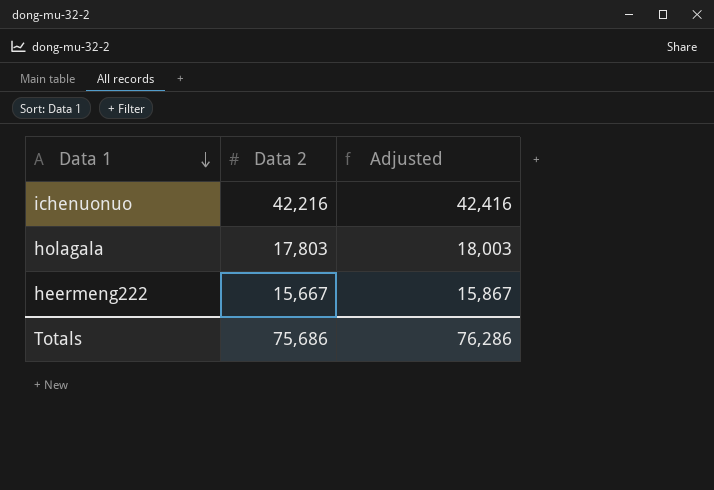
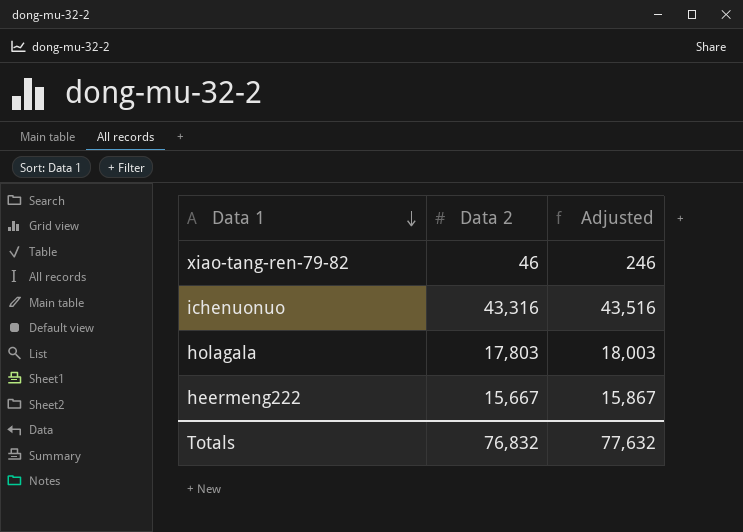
row xiao-tang-ren-79-82: none -> 46 | 246
ichenuonuo | Data 2: 42,216 -> 43,316
ichenuonuo | Adjusted: 42,416 -> 43,516
Totals | Data 2: 75,686 -> 76,832
Totals | Adjusted: 76,286 -> 77,632

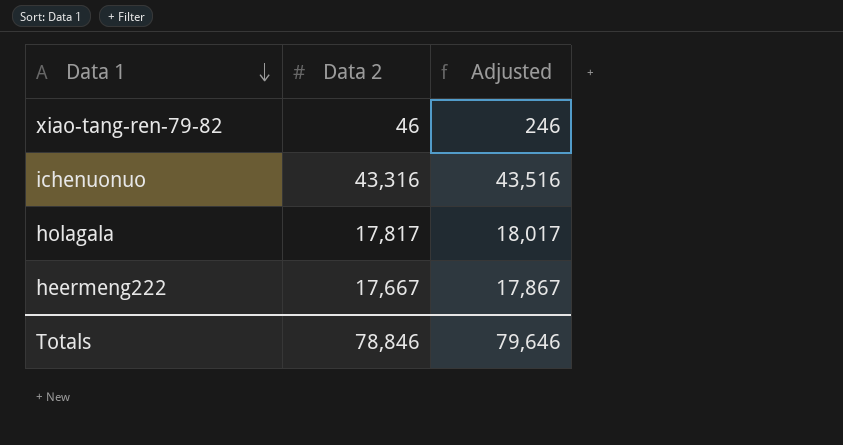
holagala | Data 2: 17,803 -> 17,817
holagala | Adjusted: 18,003 -> 18,017
heermeng222 | Data 2: 15,667 -> 17,667
heermeng222 | Adjusted: 15,867 -> 17,867
Totals | Data 2: 76,832 -> 78,846
Totals | Adjusted: 77,632 -> 79,646

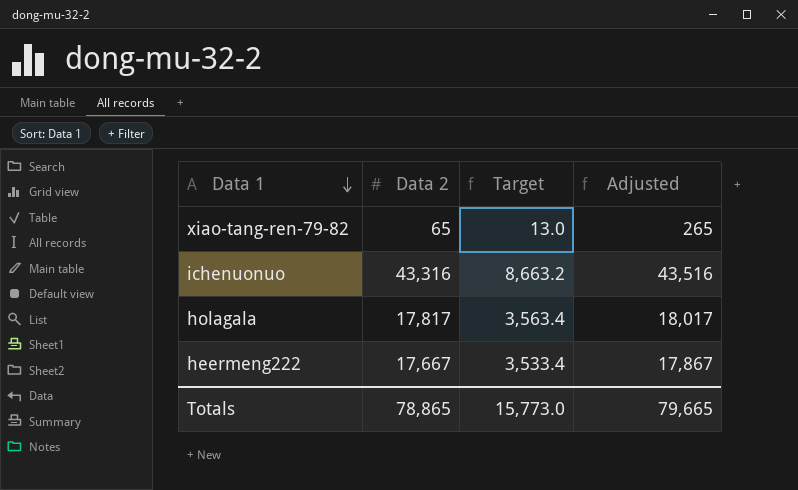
column Target | formula: none -> [Data 2] * 0.2
xiao-tang-ren-79-82 | Data 2: 46 -> 65
xiao-tang-ren-79-82 | Adjusted: 246 -> 265
Totals | Data 2: 78,846 -> 78,865
Totals | Adjusted: 79,646 -> 79,665

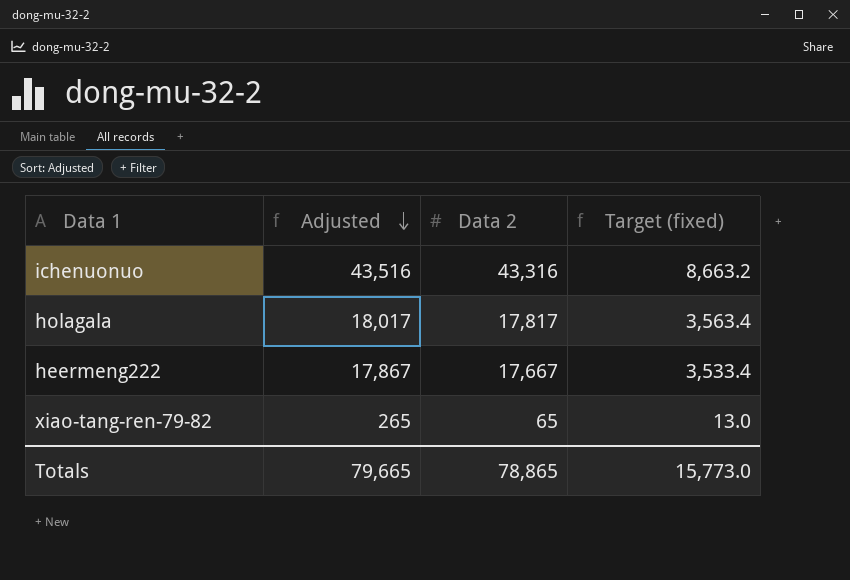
row order: Data 1 descending -> Adjusted descending
column Adjusted | position: 4 -> 2
column name: Target -> Target (fixed)

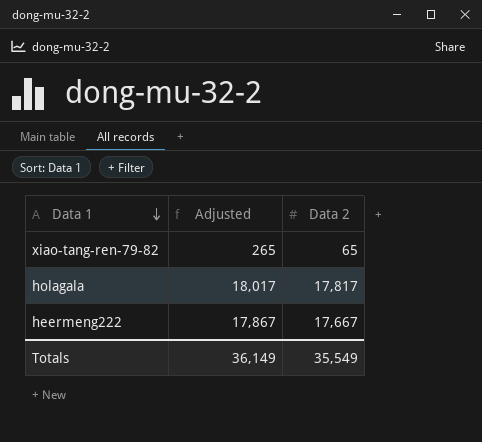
row order: Adjusted descending -> Data 1 descending
column Target (fixed) | formula: [Data 2] * 0.2 -> none
row ichenuonuo: 43,516 | 43,316 | 8,663.2 -> none
Totals | Adjusted: 79,665 -> 36,149
Totals | Data 2: 78,865 -> 35,549

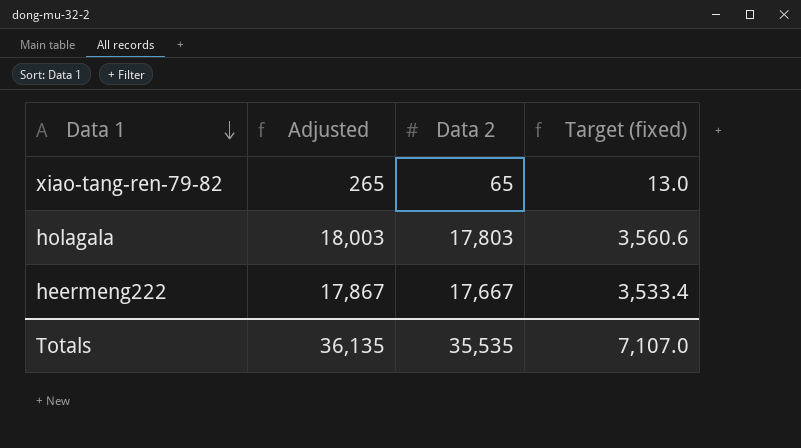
column Target (fixed) | formula: none -> [Data 2] * 0.2
holagala | Adjusted: 18,017 -> 18,003
holagala | Data 2: 17,817 -> 17,803
Totals | Adjusted: 36,149 -> 36,135
Totals | Data 2: 35,549 -> 35,535

